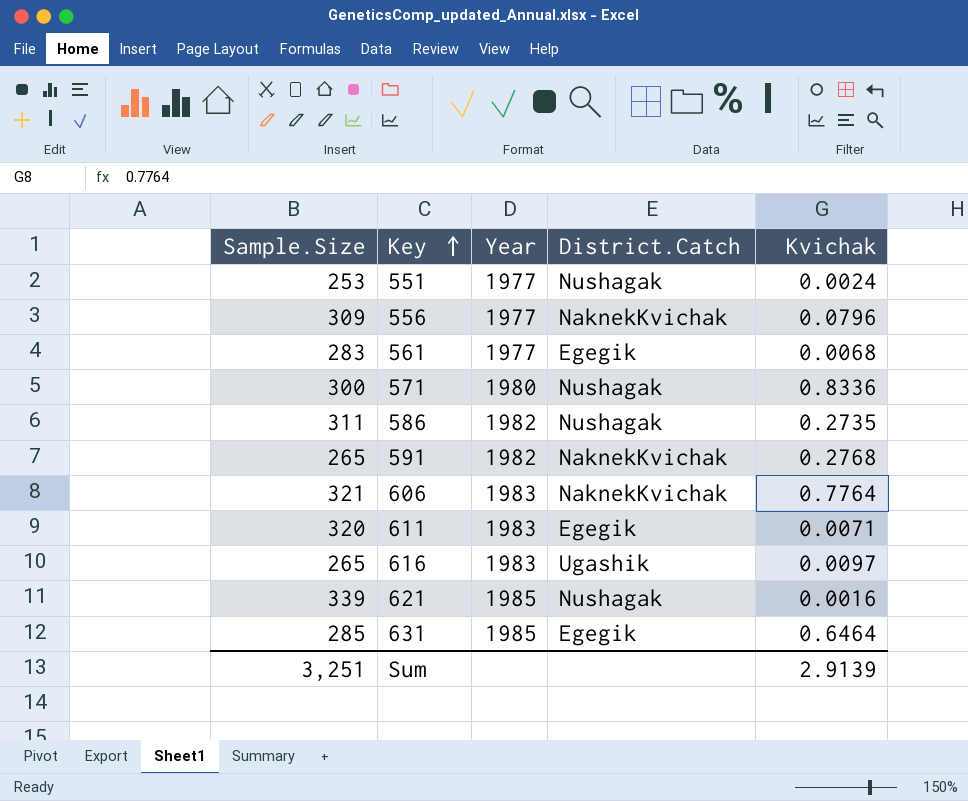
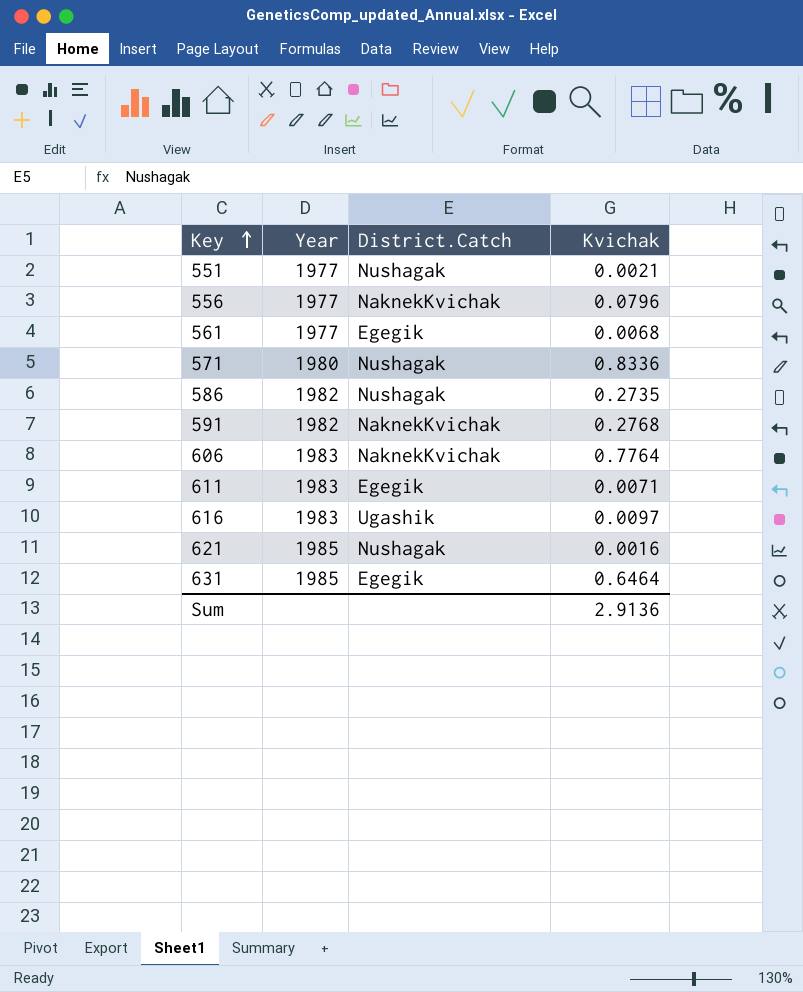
column Sample.Size | position: 1 -> none
551 | Kvichak: 0.0024 -> 0.0021
Sum | Kvichak: 2.9139 -> 2.9136

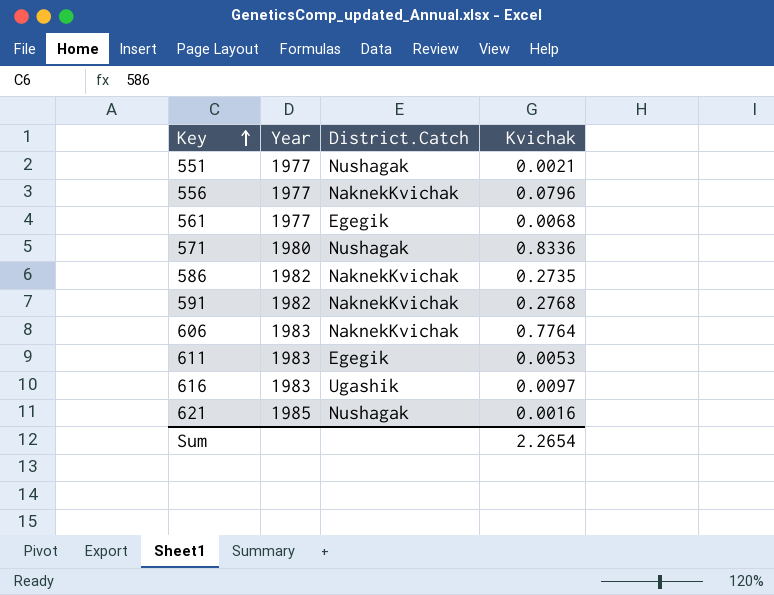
row 631: 1985 | Egegik | 0.6464 -> none
586 | District.Catch: Nushagak -> NaknekKvichak
611 | Kvichak: 0.0071 -> 0.0053
Sum | Kvichak: 2.9136 -> 2.2654

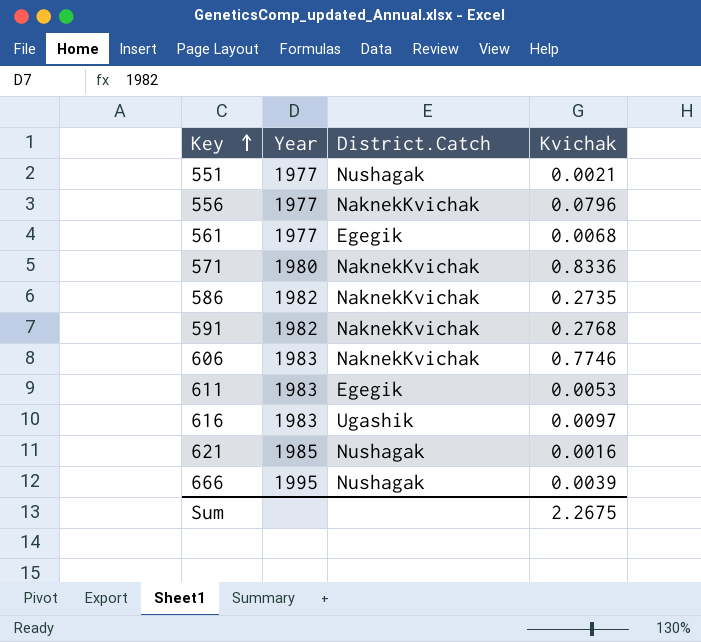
571 | District.Catch: Nushagak -> NaknekKvichak
606 | Kvichak: 0.7764 -> 0.7746
row 666: none -> 1995 | Nushagak | 0.0039
Sum | Kvichak: 2.2654 -> 2.2675

